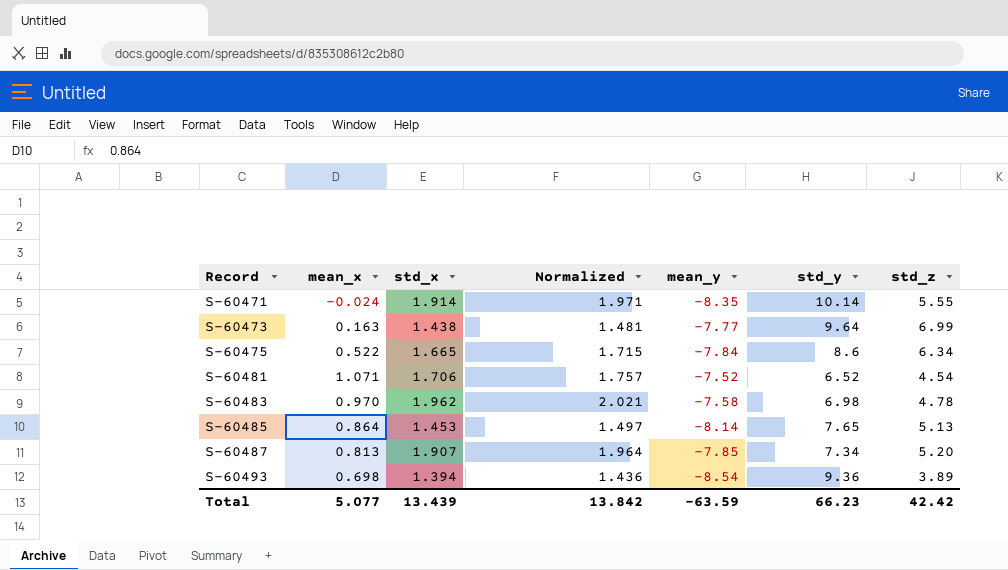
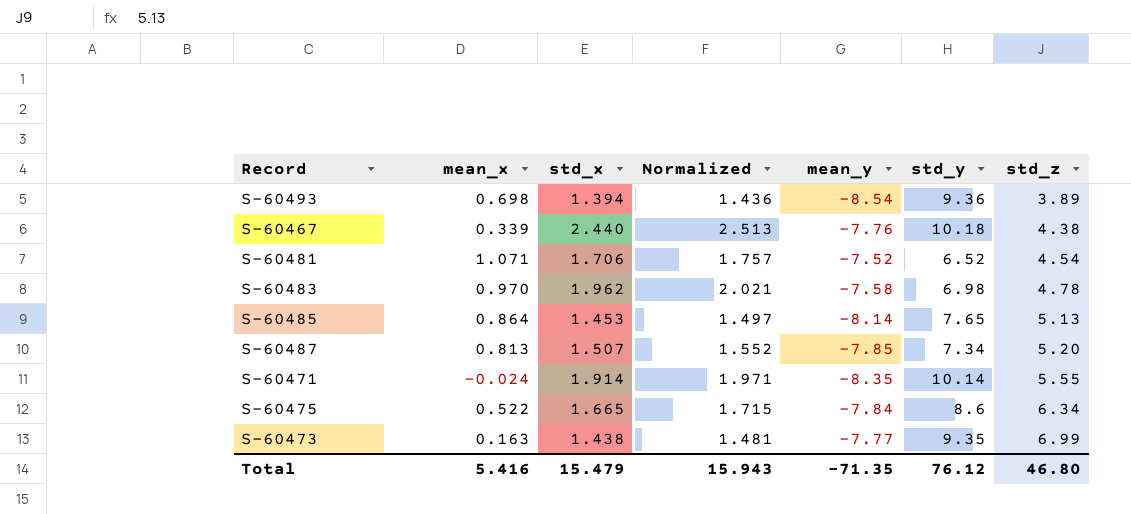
row order: Record ascending -> std_z ascending
row S-60467: none -> 0.339 | 2.440 | 2.513 | -7.76 | 10.18 | 4.38
S-60487 | std_x: 1.907 -> 1.507
S-60487 | Normalized: 1.964 -> 1.552
S-60473 | std_y: 9.64 -> 9.35
Total | mean_x: 5.077 -> 5.416
Total | std_x: 13.439 -> 15.479
Total | Normalized: 13.842 -> 15.943
Total | mean_y: -63.59 -> -71.35
Total | std_y: 66.23 -> 76.12
Total | std_z: 42.42 -> 46.80

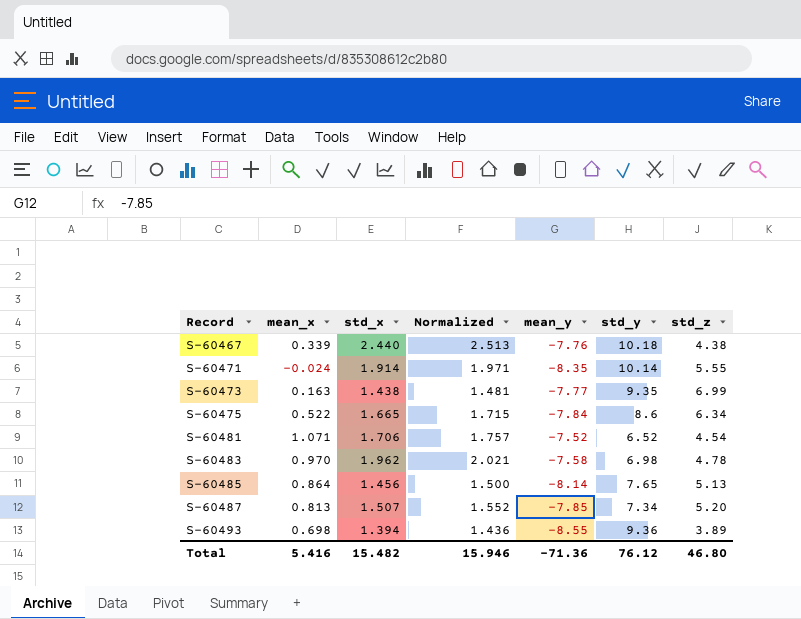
row order: std_z ascending -> Record ascending
S-60485 | std_x: 1.453 -> 1.456
S-60485 | Normalized: 1.497 -> 1.500
S-60493 | mean_y: -8.54 -> -8.55
Total | std_x: 15.479 -> 15.482
Total | Normalized: 15.943 -> 15.946
Total | mean_y: -71.35 -> -71.36

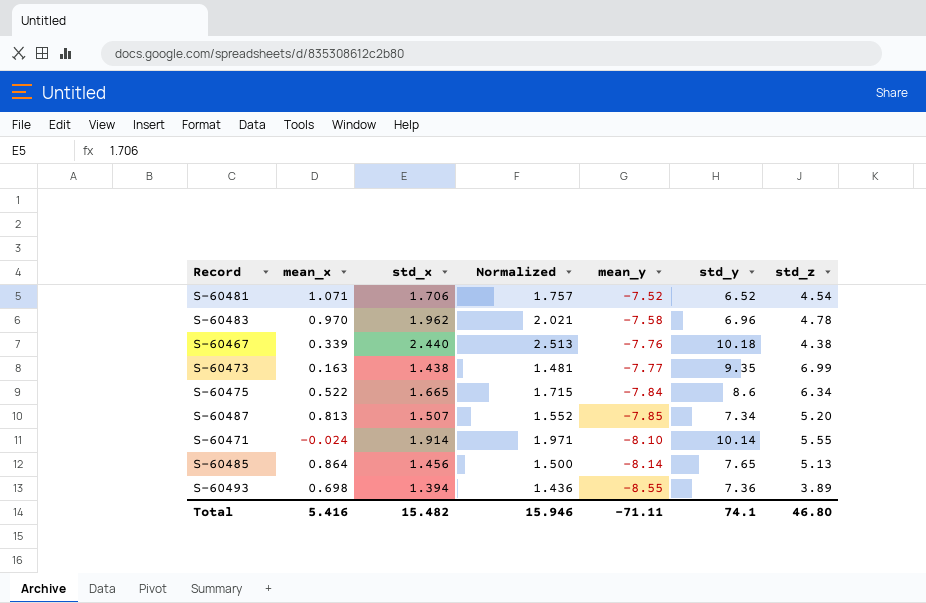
row order: Record ascending -> mean_y descending
S-60483 | std_y: 6.98 -> 6.96
S-60471 | mean_y: -8.35 -> -8.10
S-60493 | std_y: 9.36 -> 7.36
Total | mean_y: -71.36 -> -71.11
Total | std_y: 76.12 -> 74.1

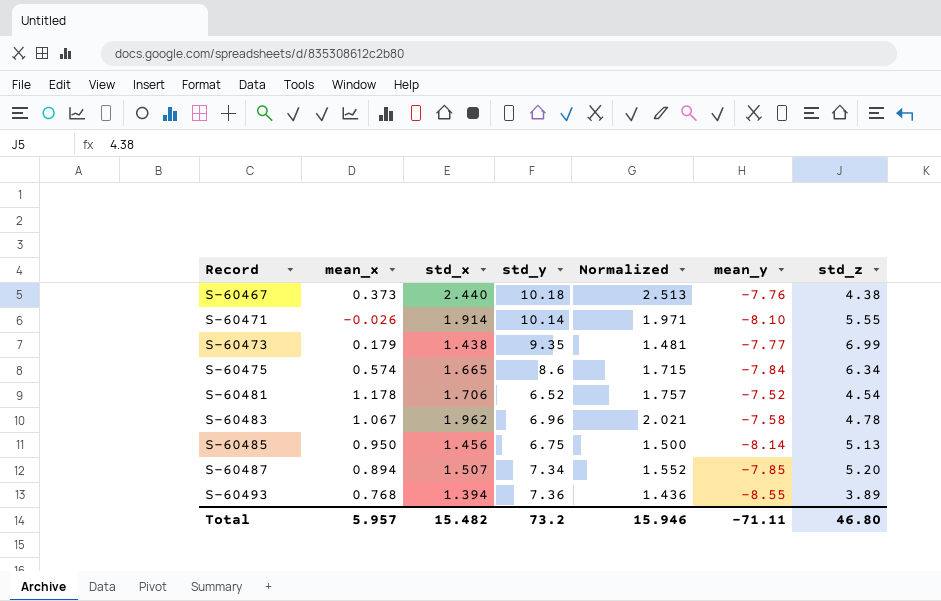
row order: mean_y descending -> Record ascending
column std_y | position: 6 -> 4
S-60467 | mean_x: 0.339 -> 0.373
S-60471 | mean_x: -0.024 -> -0.026
S-60473 | mean_x: 0.163 -> 0.179
S-60475 | mean_x: 0.522 -> 0.574
S-60481 | mean_x: 1.071 -> 1.178
S-60483 | mean_x: 0.970 -> 1.067
S-60485 | mean_x: 0.864 -> 0.950
S-60485 | std_y: 7.65 -> 6.75
S-60487 | mean_x: 0.813 -> 0.894
S-60493 | mean_x: 0.698 -> 0.768
Total | mean_x: 5.416 -> 5.957
Total | std_y: 74.1 -> 73.2

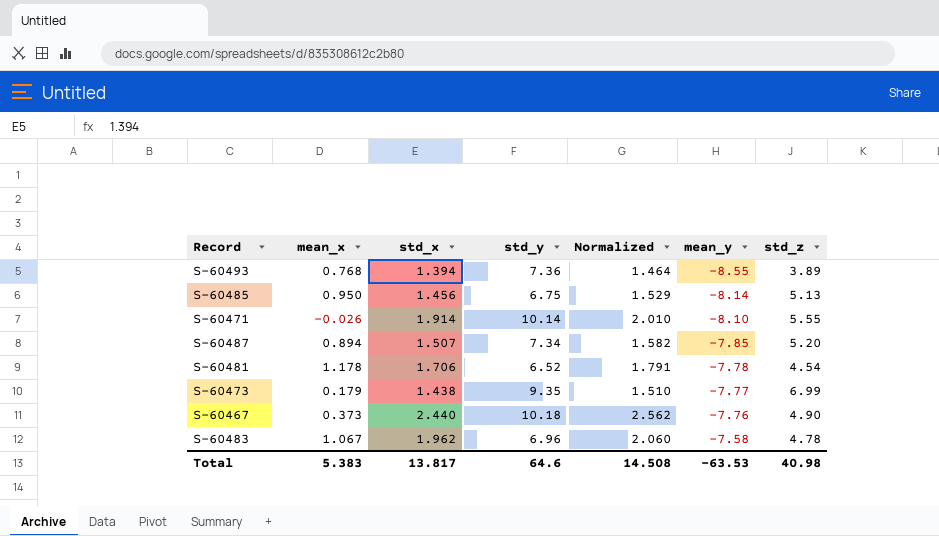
row order: Record ascending -> mean_y ascending
column Normalized | formula: [std_x] * 1.03 -> [std_x] * 1.05
row S-60475: 0.574 | 1.665 | 8.6 | 1.715 | -7.84 | 6.34 -> none
S-60481 | mean_y: -7.52 -> -7.78
S-60467 | std_z: 4.38 -> 4.90
Total | mean_x: 5.957 -> 5.383
Total | std_x: 15.482 -> 13.817
Total | std_y: 73.2 -> 64.6
Total | Normalized: 15.946 -> 14.508
Total | mean_y: -71.11 -> -63.53
Total | std_z: 46.80 -> 40.98

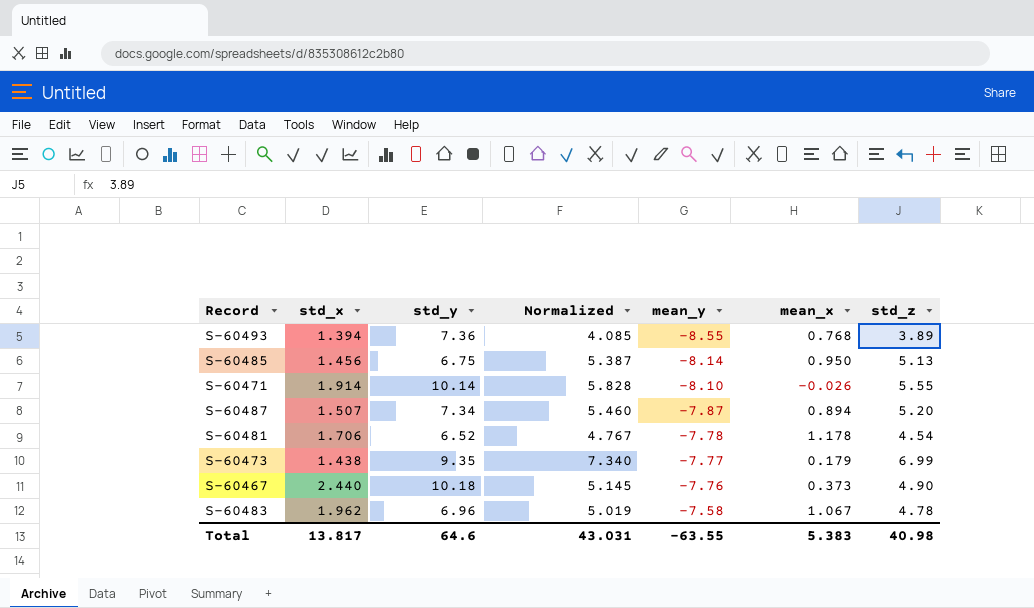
column Normalized | formula: [std_x] * 1.05 -> [std_z] * 1.05
column mean_x | position: 2 -> 6
S-60487 | mean_y: -7.85 -> -7.87
Total | Normalized: 14.508 -> 43.031
Total | mean_y: -63.53 -> -63.55

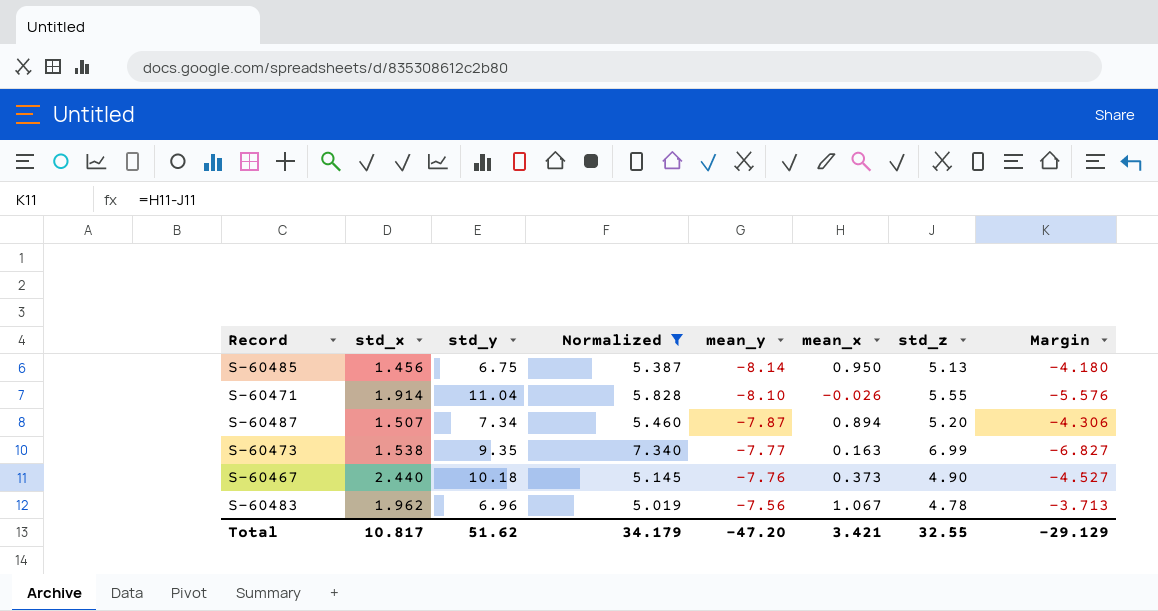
filter: none -> Normalized >= 5.019
column Margin | formula: none -> [mean_x] - [std_z]
S-60471 | std_y: 10.14 -> 11.04
S-60473 | std_x: 1.438 -> 1.538
S-60473 | mean_x: 0.179 -> 0.163
S-60483 | mean_y: -7.58 -> -7.56
Total | std_x: 13.817 -> 10.817
Total | std_y: 64.6 -> 51.62
Total | Normalized: 43.031 -> 34.179
Total | mean_y: -63.55 -> -47.20
Total | mean_x: 5.383 -> 3.421
Total | std_z: 40.98 -> 32.55

